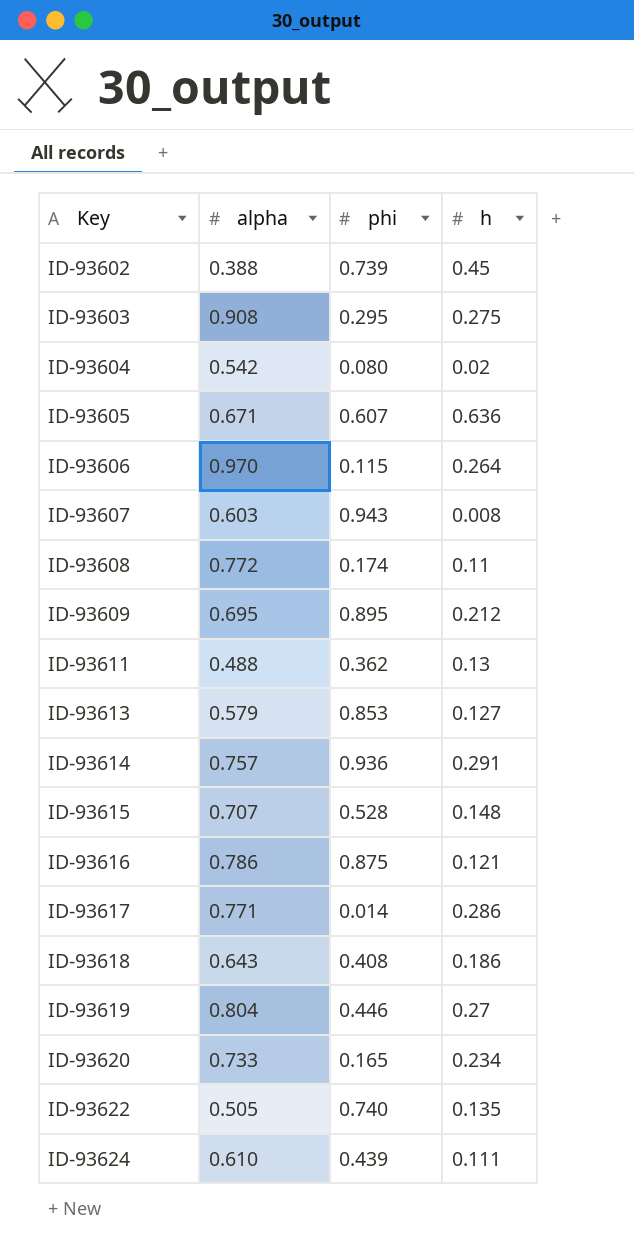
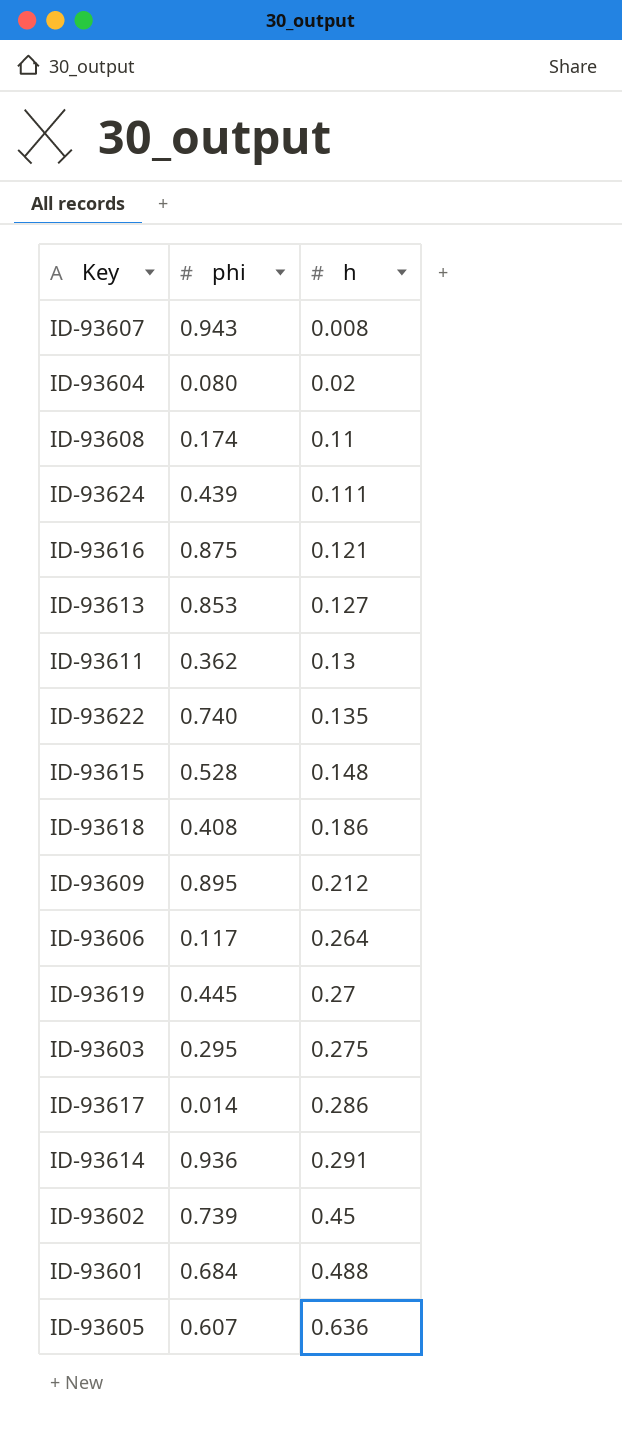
row order: Key ascending -> h ascending
column alpha | position: 2 -> none
row ID-93620: 0.733 | 0.165 | 0.234 -> none
ID-93606 | phi: 0.115 -> 0.117
ID-93619 | phi: 0.446 -> 0.445
row ID-93601: none -> 0.684 | 0.488

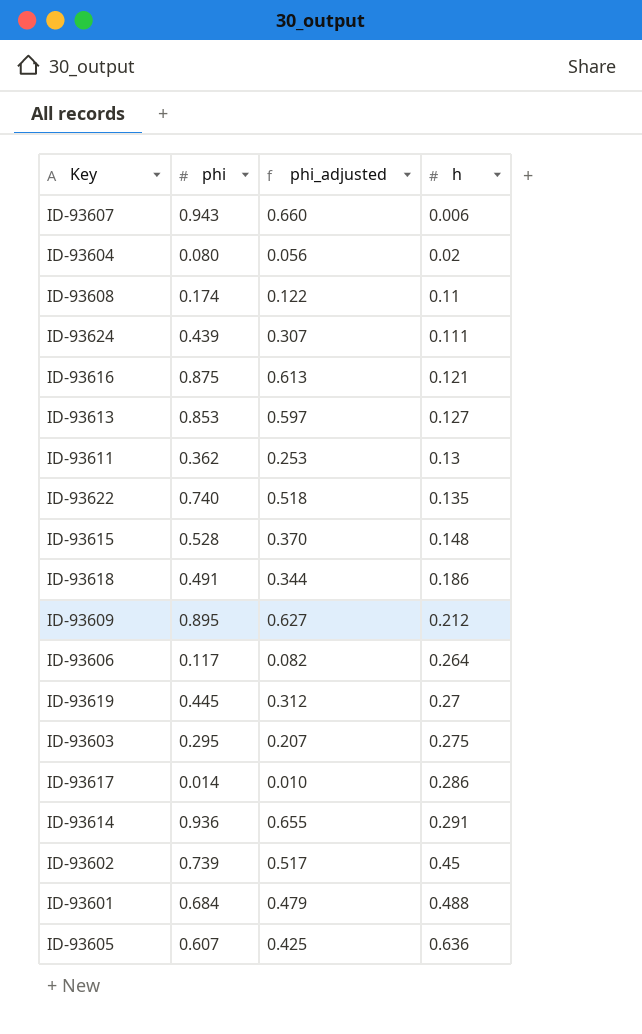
column phi_adjusted | formula: none -> [phi] * 0.7
ID-93607 | h: 0.008 -> 0.006
ID-93618 | phi: 0.408 -> 0.491

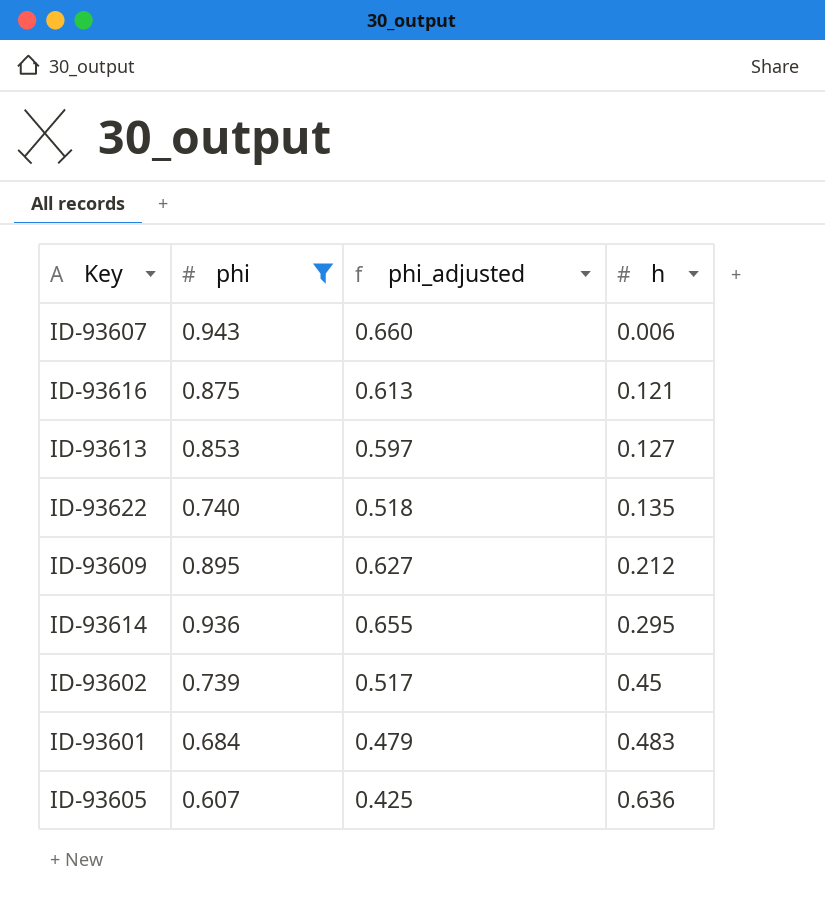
filter: none -> phi >= 0.607
ID-93614 | h: 0.291 -> 0.295
ID-93601 | h: 0.488 -> 0.483

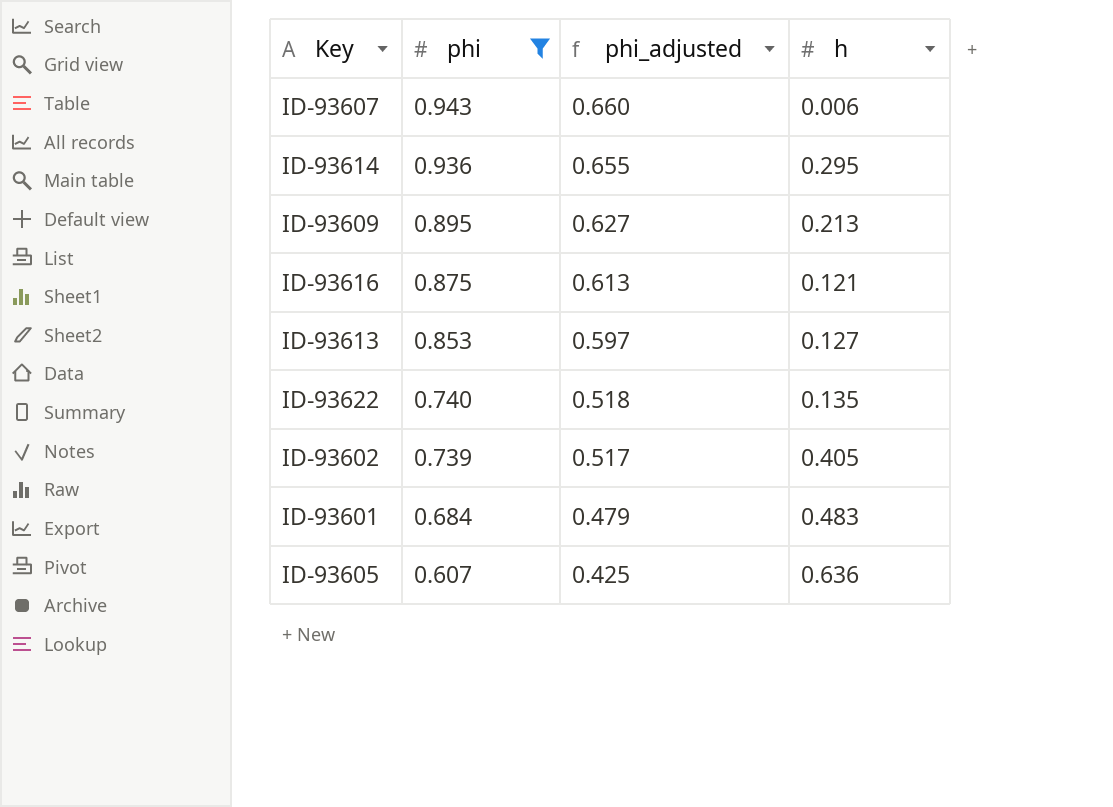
row order: h ascending -> phi descending
ID-93609 | h: 0.212 -> 0.213
ID-93602 | h: 0.45 -> 0.405

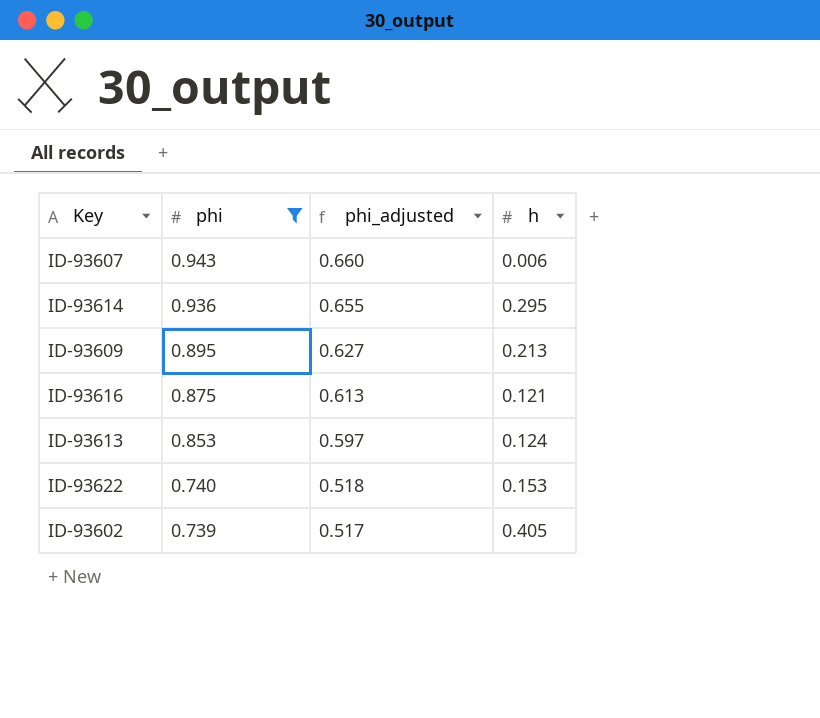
row ID-93601: 0.684 | 0.479 | 0.483 -> none
row ID-93605: 0.607 | 0.425 | 0.636 -> none
ID-93613 | h: 0.127 -> 0.124
ID-93622 | h: 0.135 -> 0.153

